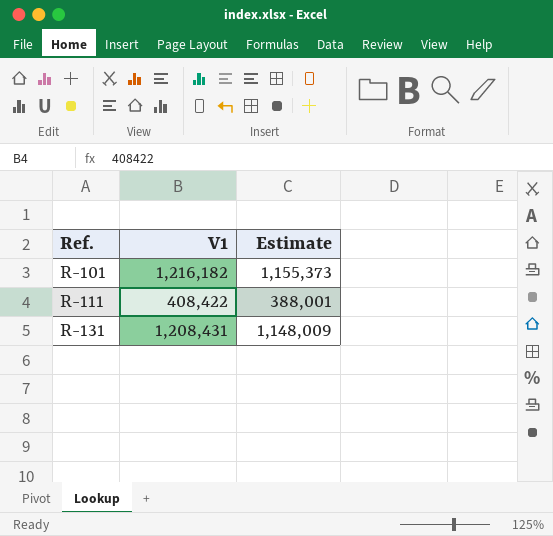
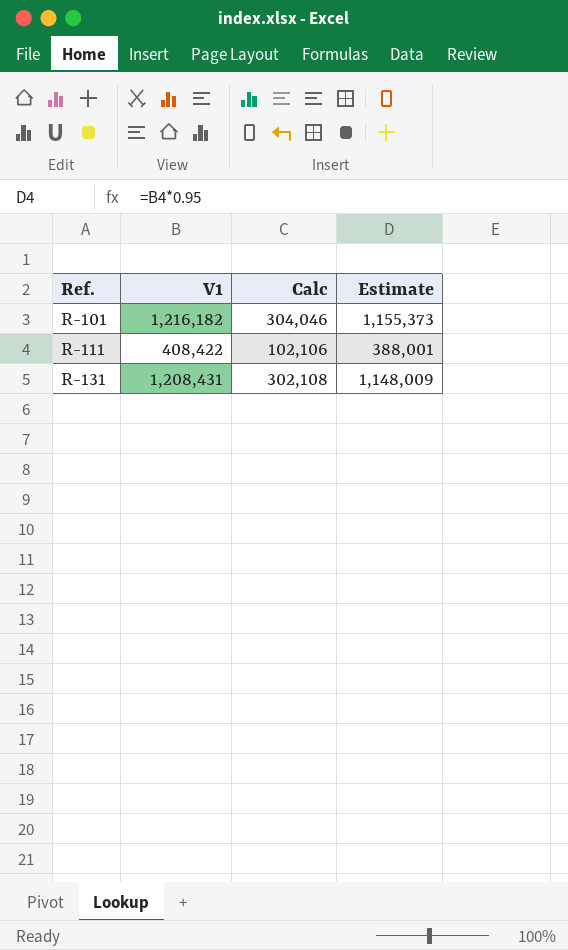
column Calc | formula: none -> [V1] * 0.25

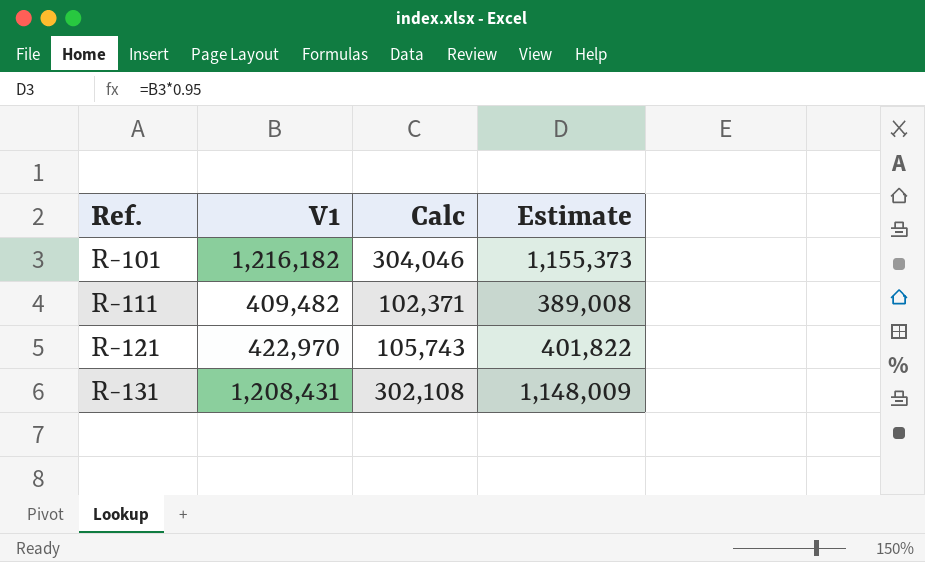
R-111 | V1: 408,422 -> 409,482
R-111 | Calc: 102,106 -> 102,371
R-111 | Estimate: 388,001 -> 389,008
row R-121: none -> 422,970 | 105,743 | 401,822

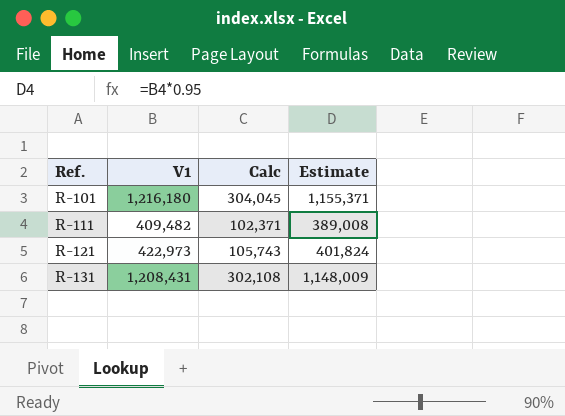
R-101 | V1: 1,216,182 -> 1,216,180
R-101 | Calc: 304,046 -> 304,045
R-101 | Estimate: 1,155,373 -> 1,155,371
R-121 | V1: 422,970 -> 422,973
R-121 | Estimate: 401,822 -> 401,824

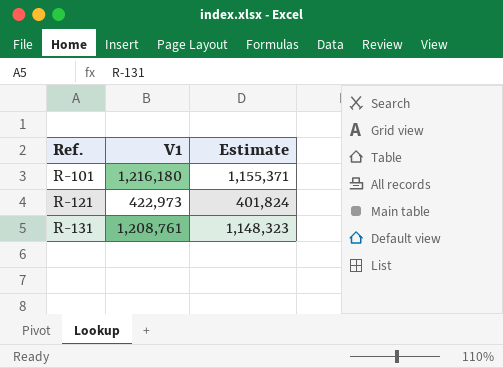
column Calc | formula: [V1] * 0.25 -> none
row R-111: 409,482 | 102,371 | 389,008 -> none
R-131 | V1: 1,208,431 -> 1,208,761
R-131 | Estimate: 1,148,009 -> 1,148,323

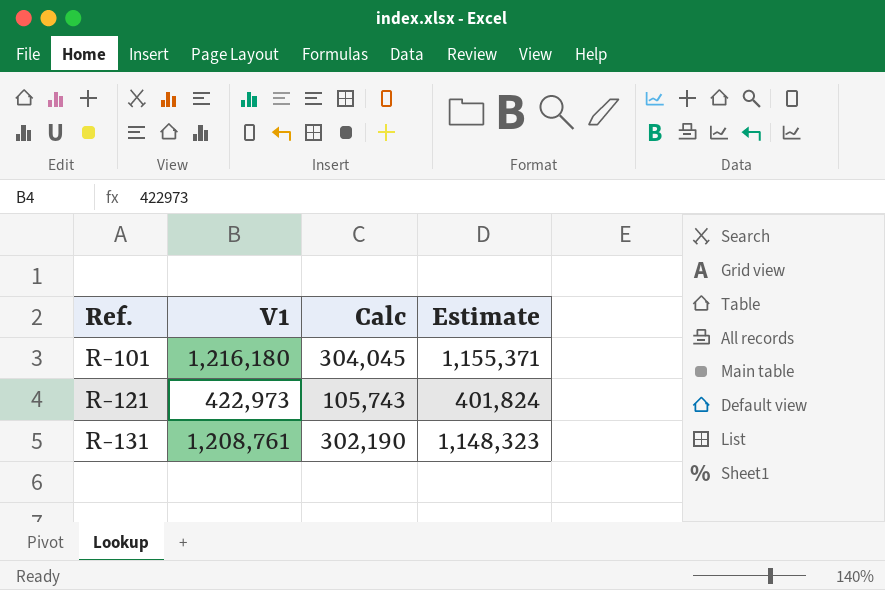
column Calc | formula: none -> [V1] * 0.25

